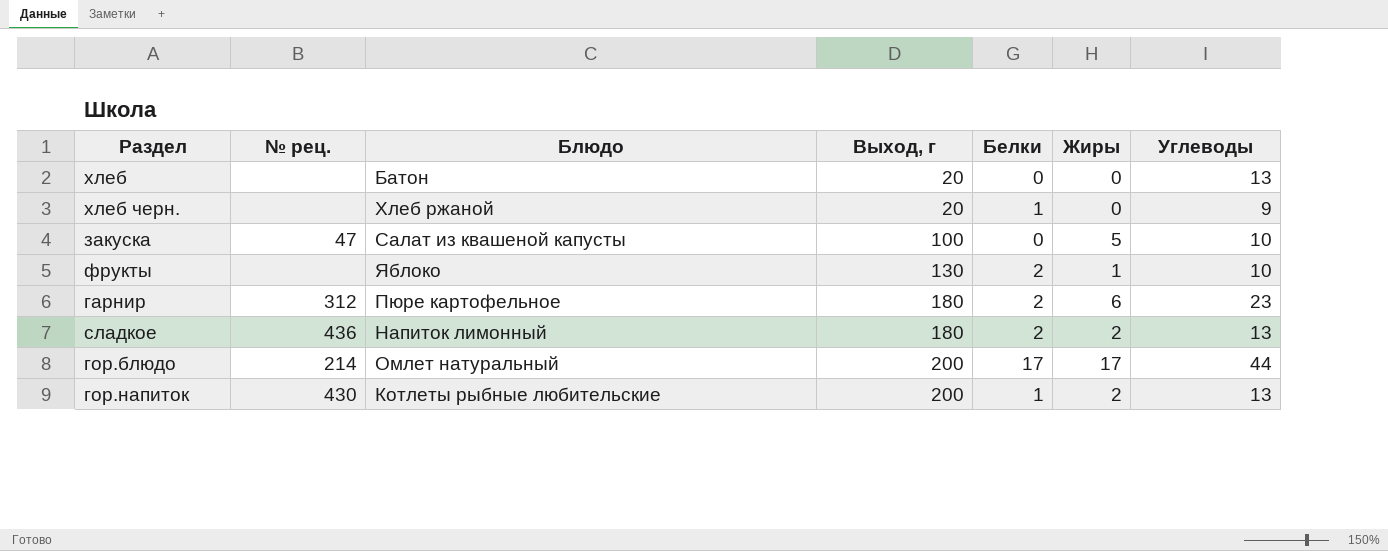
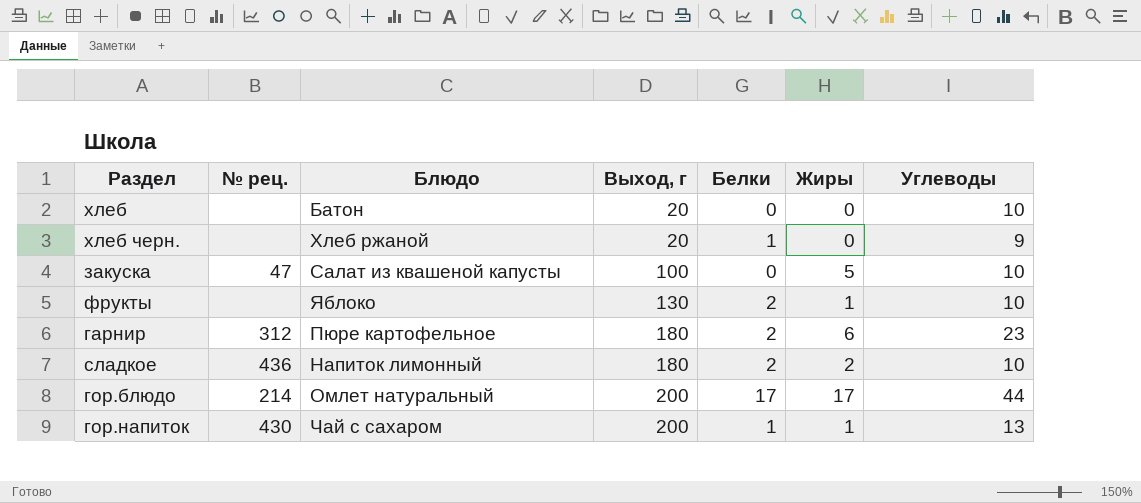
хлеб | Углеводы: 13 -> 10
сладкое | Углеводы: 13 -> 10
гор.напиток | Блюдо: Котлеты рыбные любительские -> Чай с сахаром
гор.напиток | Жиры: 2 -> 1

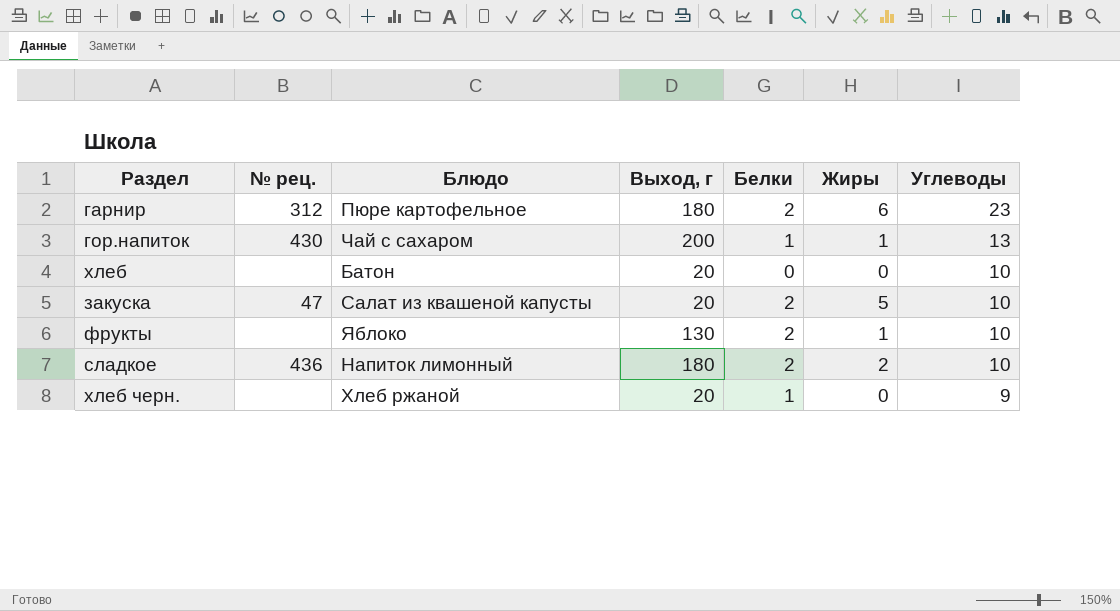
row order: Выход, г ascending -> Углеводы descending
row гор.блюдо: 214 | Омлет натуральный | 200 | 17 | 17 | 44 -> none
закуска | Выход, г: 100 -> 20
закуска | Белки: 0 -> 2

